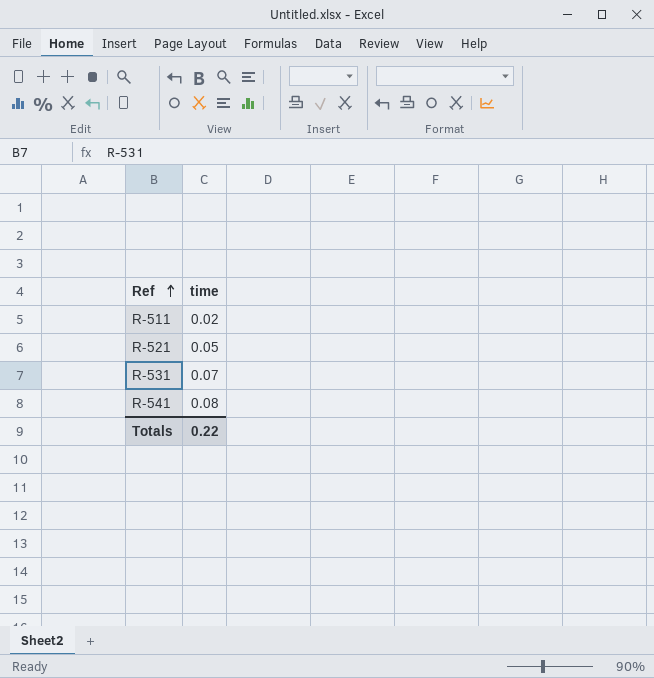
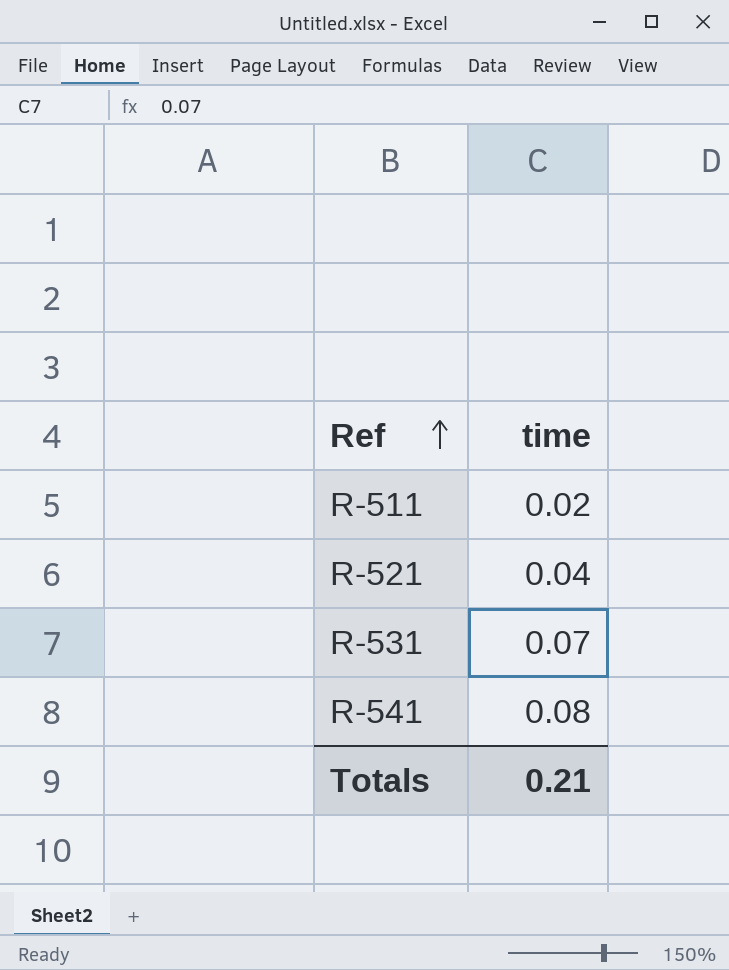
R-521 | time: 0.05 -> 0.04
Totals | time: 0.22 -> 0.21

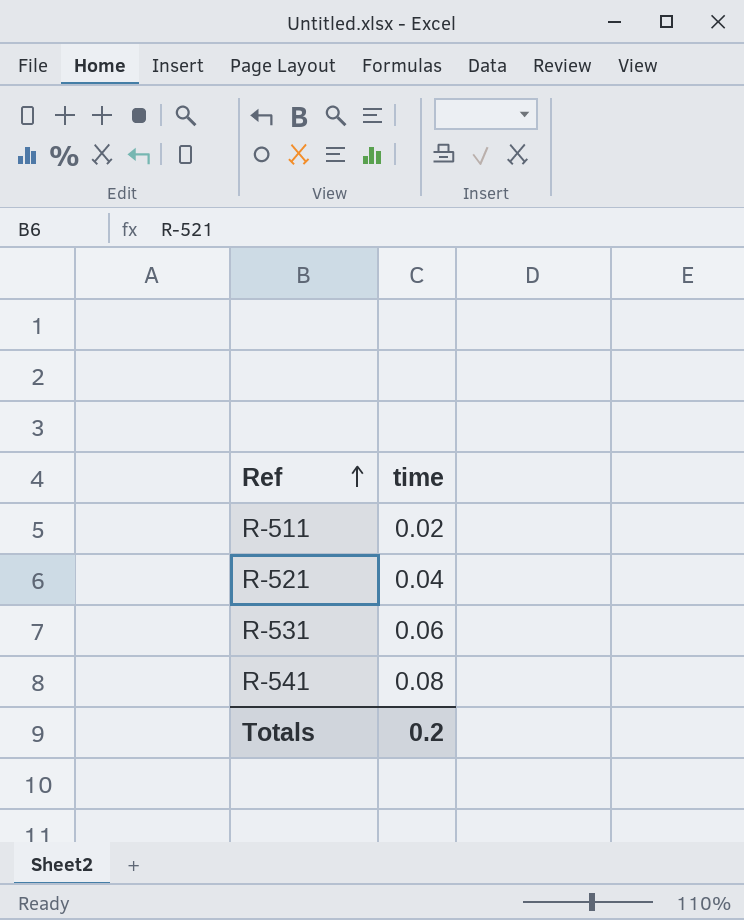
R-531 | time: 0.07 -> 0.06
Totals | time: 0.21 -> 0.2

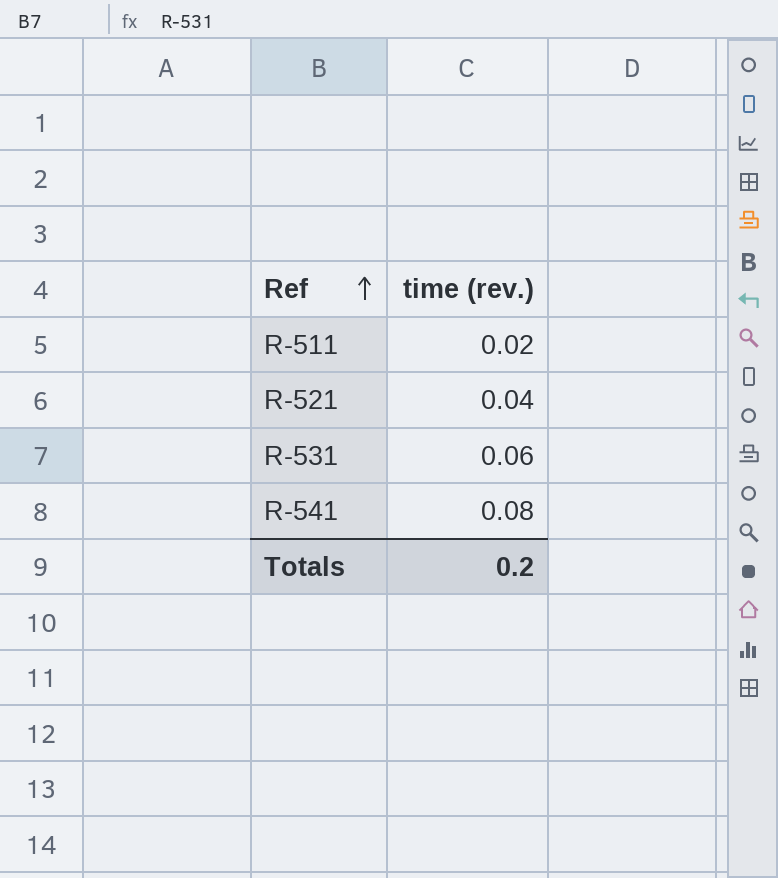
column name: time -> time (rev.)

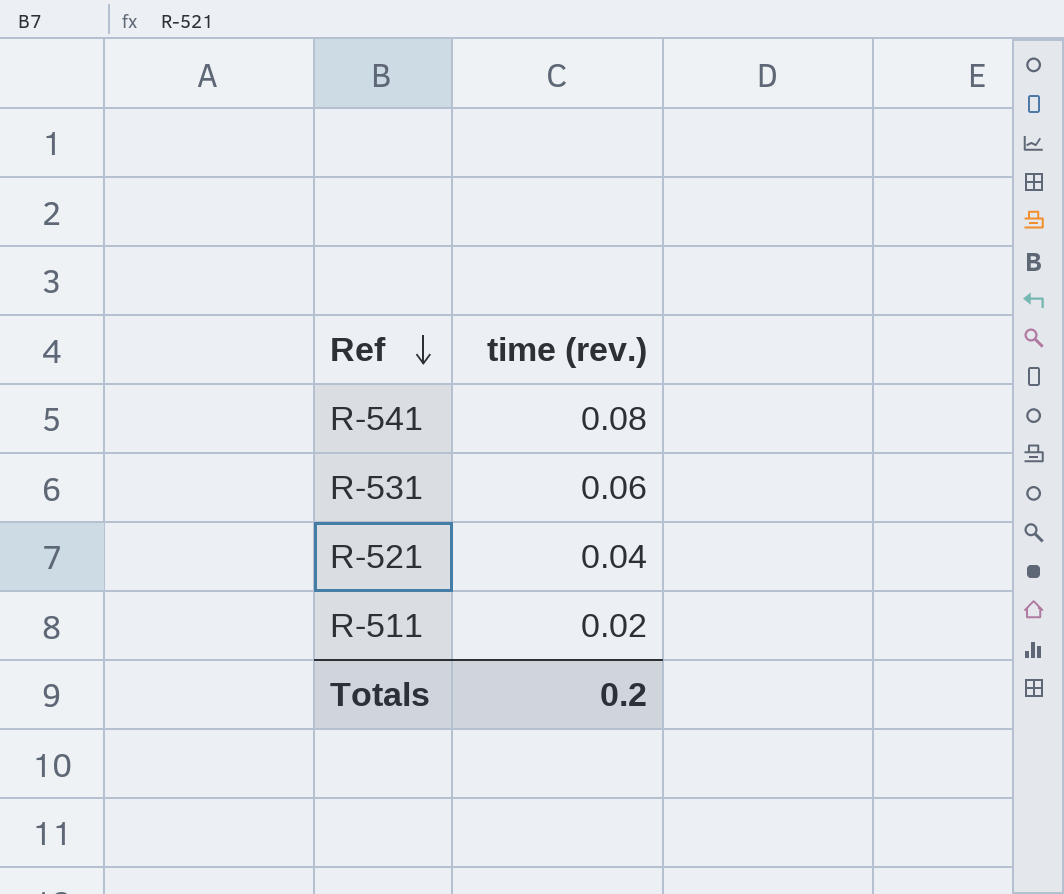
row order: Ref ascending -> Ref descending

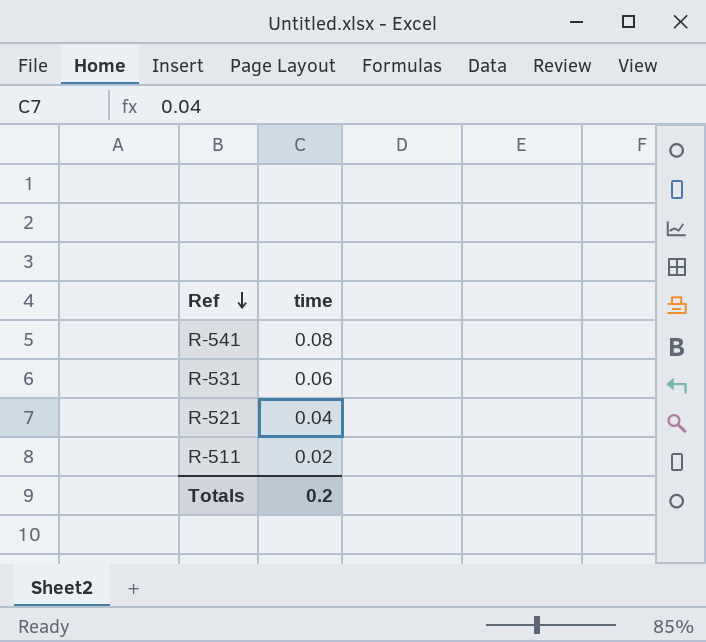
column name: time (rev.) -> time

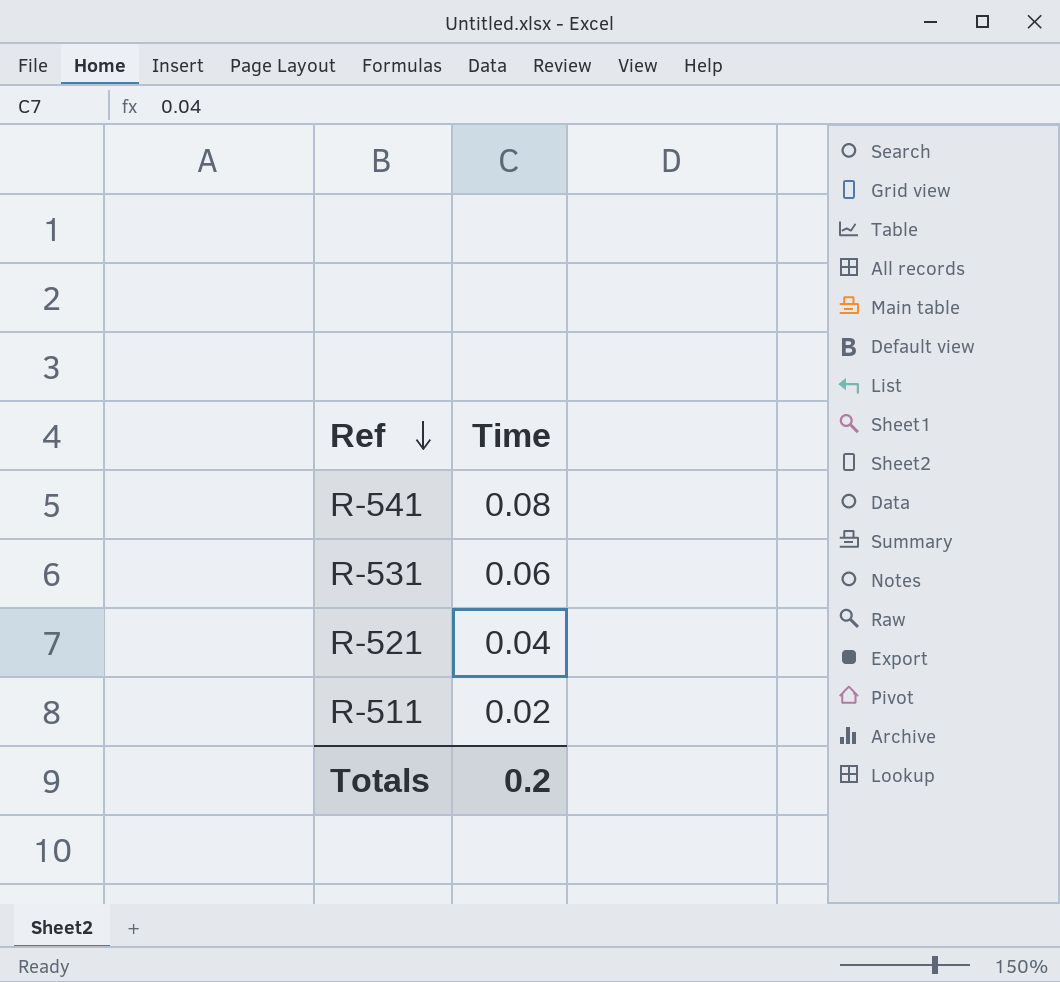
column name: time -> Time

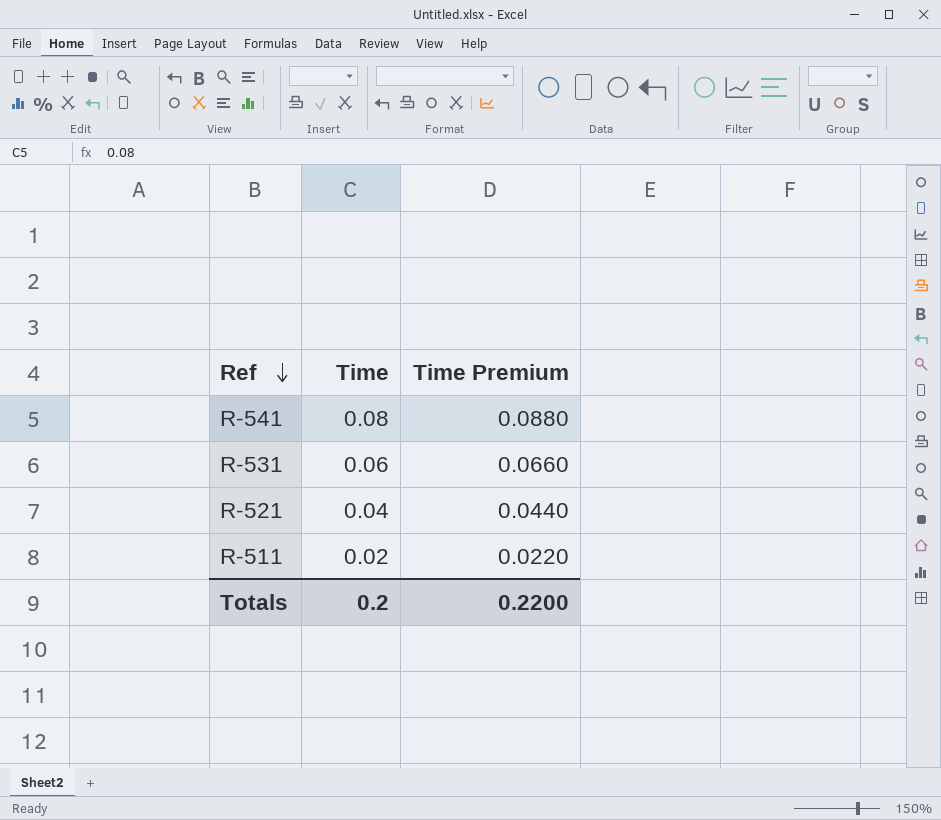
column Time Premium | formula: none -> [Time] * 1.1

